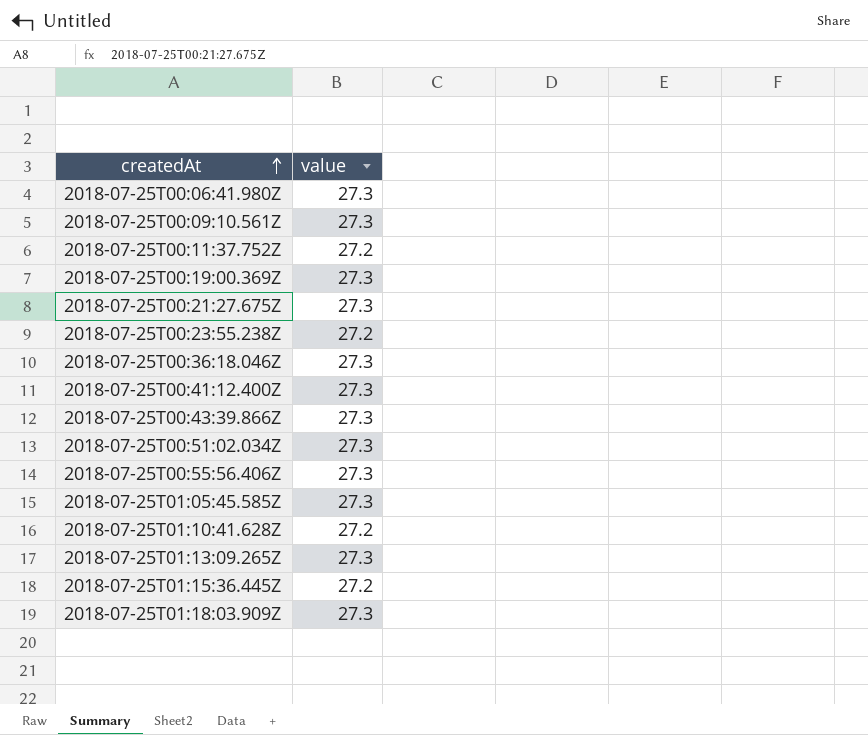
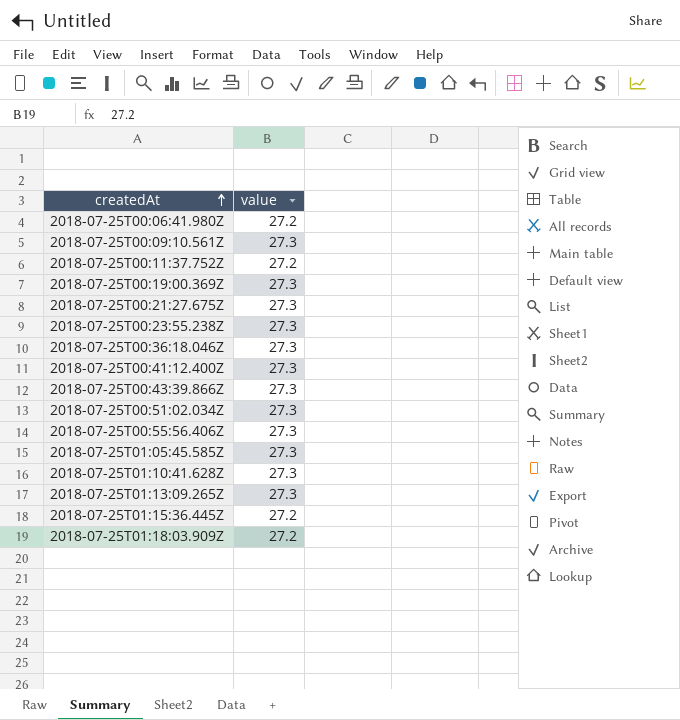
2018-07-25T00:06:41.980Z | value: 27.3 -> 27.2
2018-07-25T00:23:55.238Z | value: 27.2 -> 27.3
2018-07-25T01:10:41.628Z | value: 27.2 -> 27.3
2018-07-25T01:18:03.909Z | value: 27.3 -> 27.2

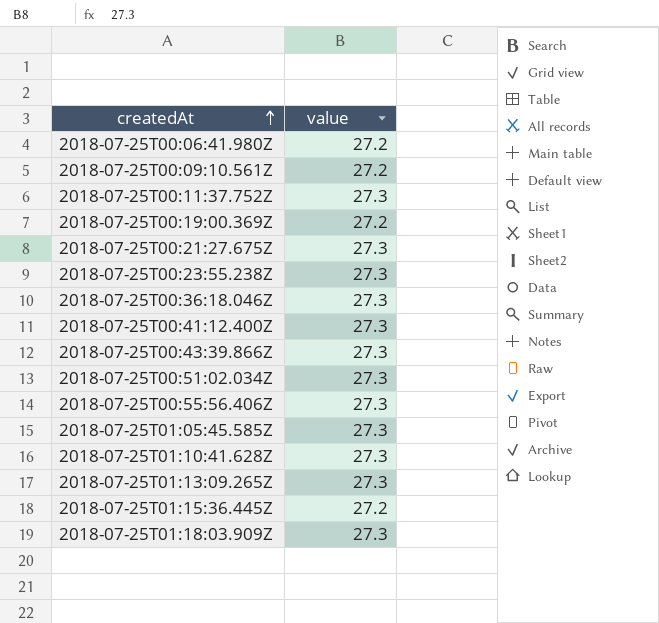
2018-07-25T00:09:10.561Z | value: 27.3 -> 27.2
2018-07-25T00:11:37.752Z | value: 27.2 -> 27.3
2018-07-25T00:19:00.369Z | value: 27.3 -> 27.2
2018-07-25T01:18:03.909Z | value: 27.2 -> 27.3

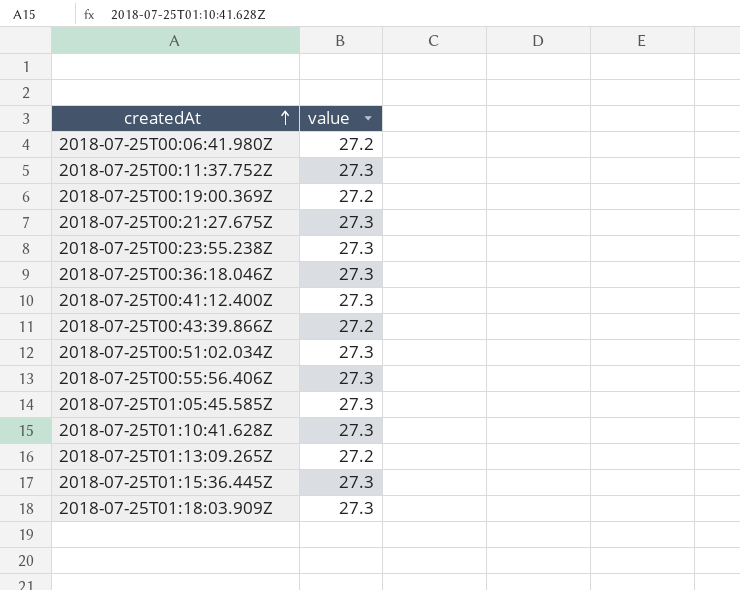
row 2018-07-25T00:09:10.561Z: 27.2 -> none
2018-07-25T00:43:39.866Z | value: 27.3 -> 27.2
2018-07-25T01:13:09.265Z | value: 27.3 -> 27.2
2018-07-25T01:15:36.445Z | value: 27.2 -> 27.3

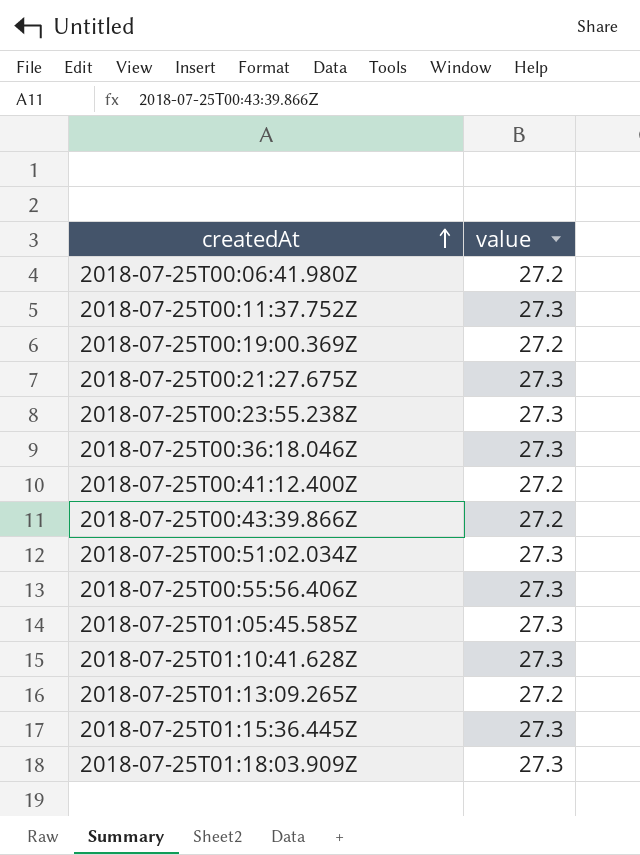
2018-07-25T00:41:12.400Z | value: 27.3 -> 27.2

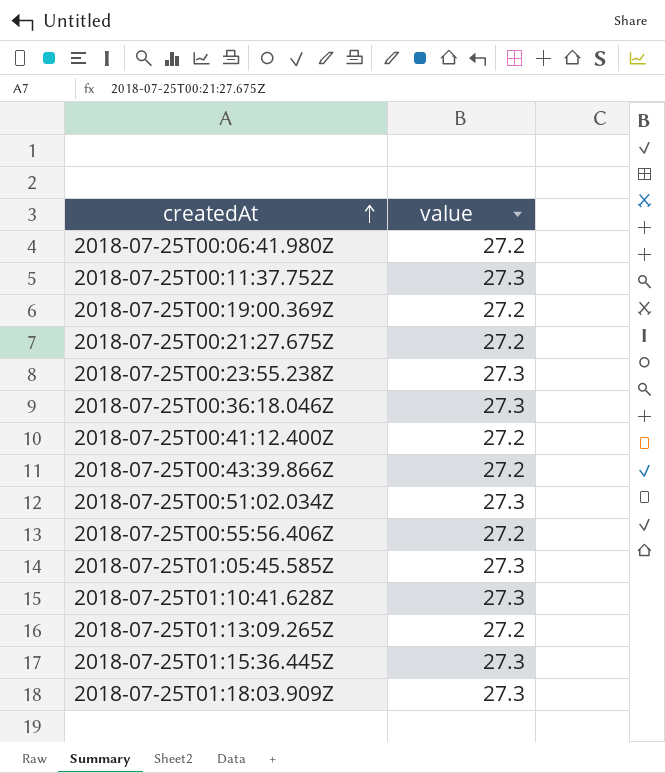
2018-07-25T00:21:27.675Z | value: 27.3 -> 27.2
2018-07-25T00:55:56.406Z | value: 27.3 -> 27.2

